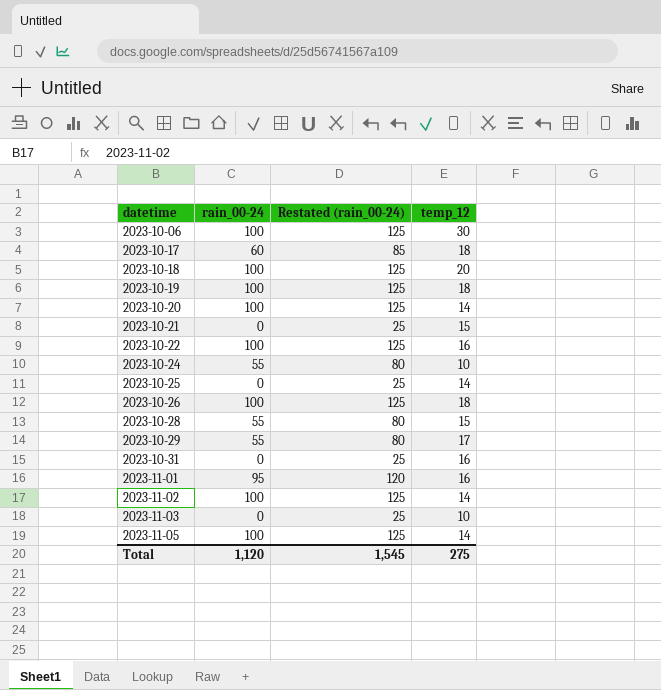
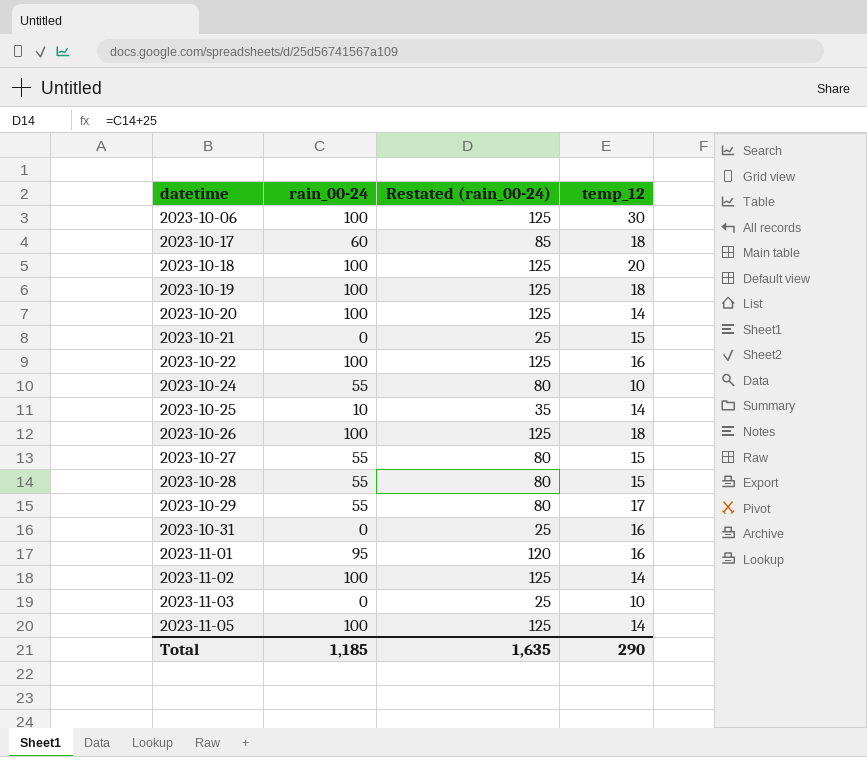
2023-10-25 | rain_00-24: 0 -> 10
2023-10-25 | Restated (rain_00-24): 25 -> 35
row 2023-10-27: none -> 55 | 80 | 15
Total | rain_00-24: 1,120 -> 1,185
Total | Restated (rain_00-24): 1,545 -> 1,635
Total | temp_12: 275 -> 290

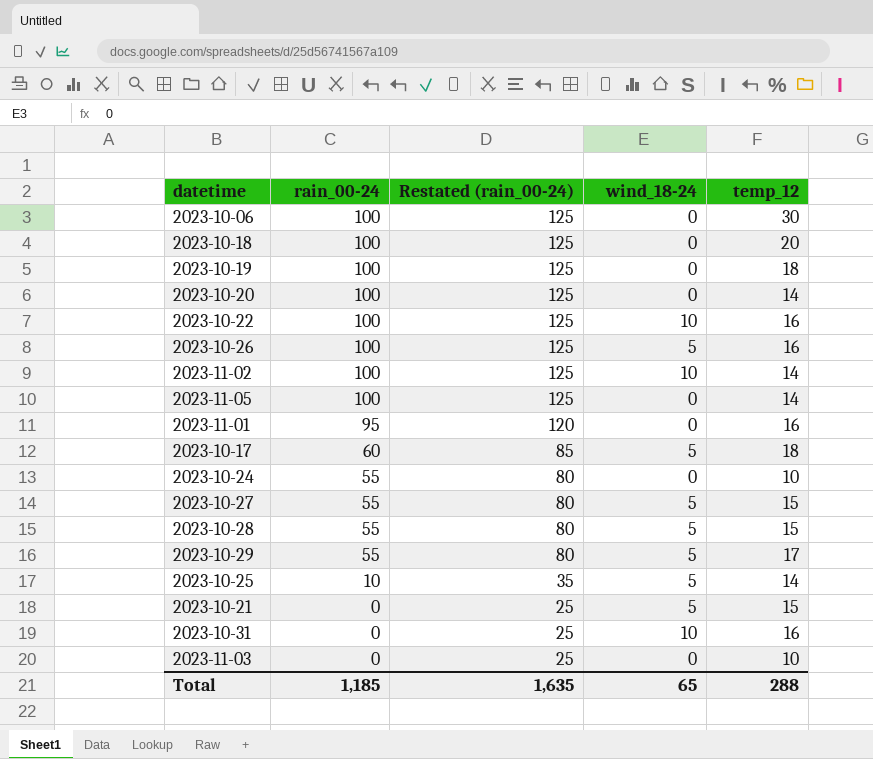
row order: datetime ascending -> rain_00-24 descending
column wind_18-24 | position: none -> 4
2023-10-26 | temp_12: 18 -> 16
Total | temp_12: 290 -> 288

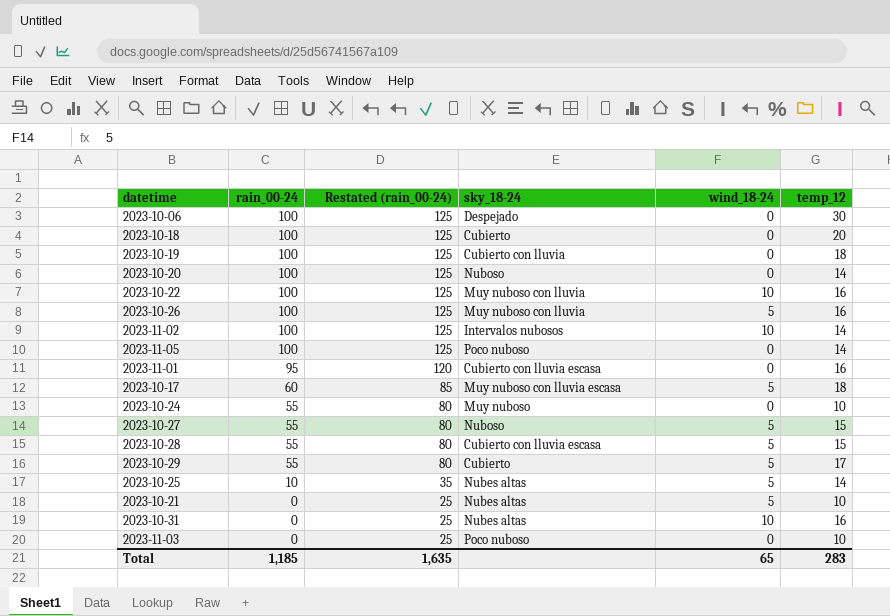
column sky_18-24 | position: none -> 4
2023-10-21 | temp_12: 15 -> 10
Total | temp_12: 288 -> 283

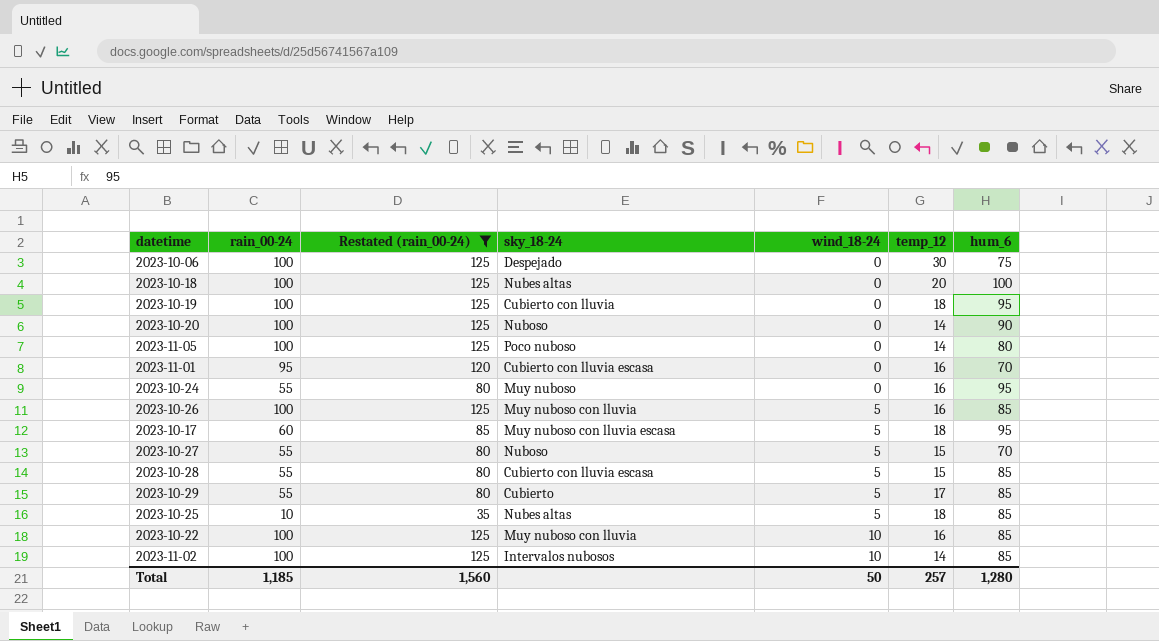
filter: none -> Restated (rain_00-24) != 25
row order: rain_00-24 descending -> wind_18-24 ascending
column hum_6 | position: none -> 7
2023-10-18 | sky_18-24: Cubierto -> Nubes altas
2023-10-24 | temp_12: 10 -> 16
2023-10-25 | temp_12: 14 -> 18
Total | Restated (rain_00-24): 1,635 -> 1,560
Total | wind_18-24: 65 -> 50
Total | temp_12: 283 -> 257

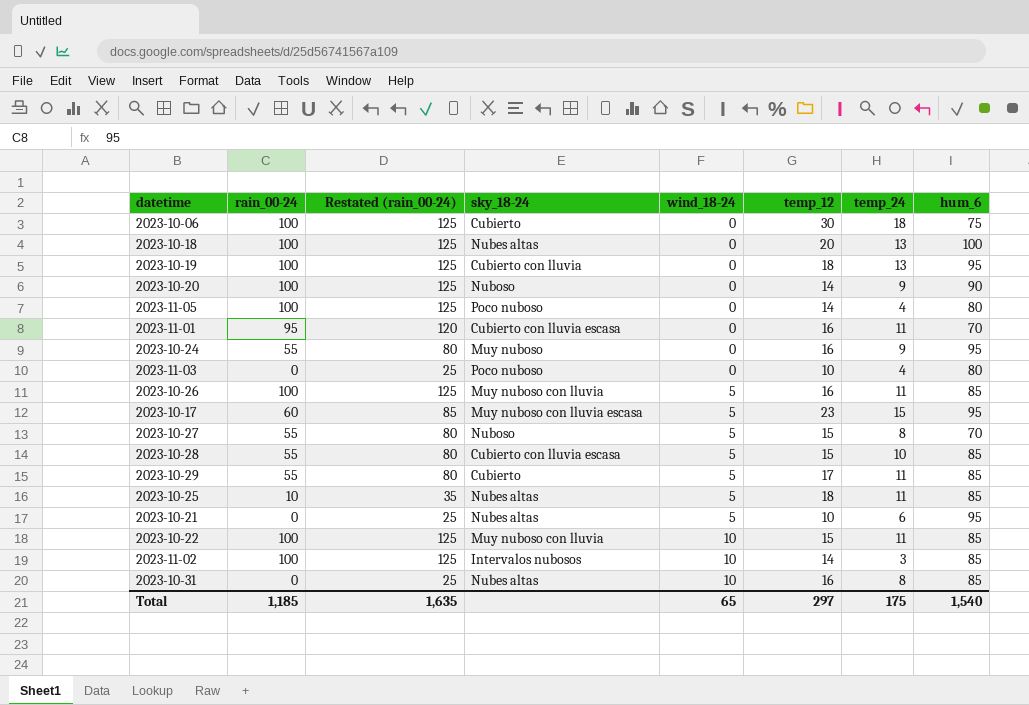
filter: Restated (rain_00-24) != 25 -> none
column temp_24 | position: none -> 7
2023-10-06 | sky_18-24: Despejado -> Cubierto
2023-10-17 | temp_12: 18 -> 23
2023-10-22 | temp_12: 16 -> 15
Total | Restated (rain_00-24): 1,560 -> 1,635
Total | wind_18-24: 50 -> 65
Total | temp_12: 257 -> 297
Total | hum_6: 1,280 -> 1,540

